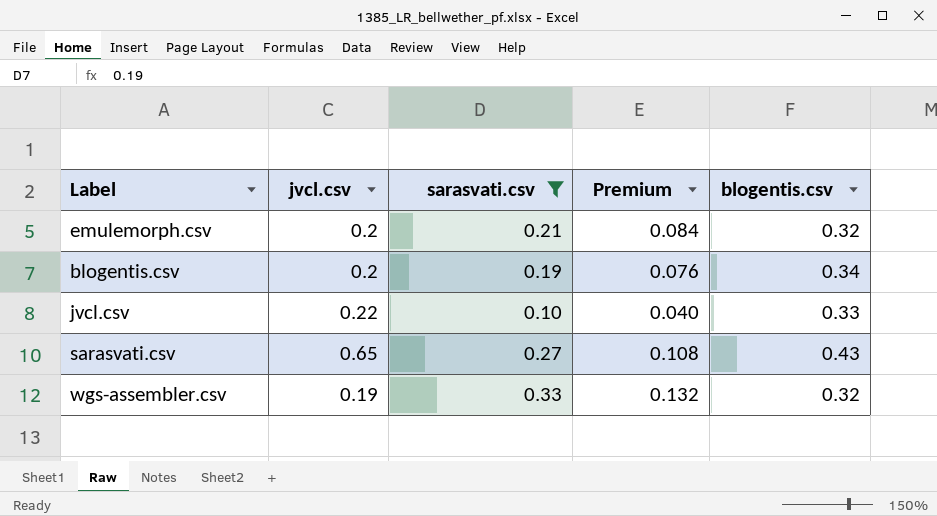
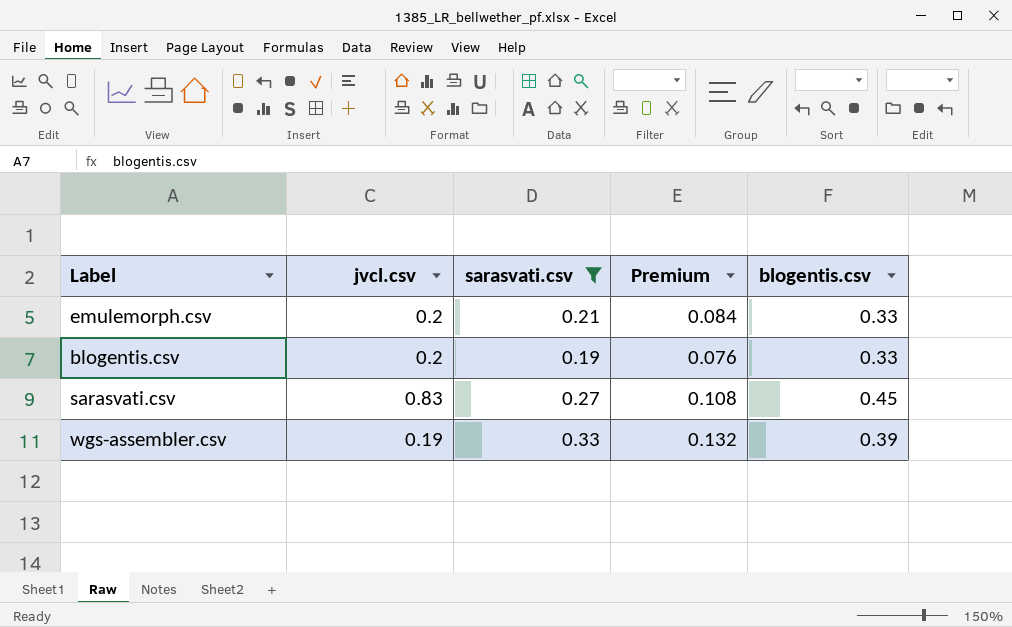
row jvcl.csv: 0.22 | 0.10 | 0.040 | 0.33 -> none
emulemorph.csv | blogentis.csv: 0.32 -> 0.33
blogentis.csv | blogentis.csv: 0.34 -> 0.33
sarasvati.csv | jvcl.csv: 0.65 -> 0.83
sarasvati.csv | blogentis.csv: 0.43 -> 0.45
wgs-assembler.csv | blogentis.csv: 0.32 -> 0.39

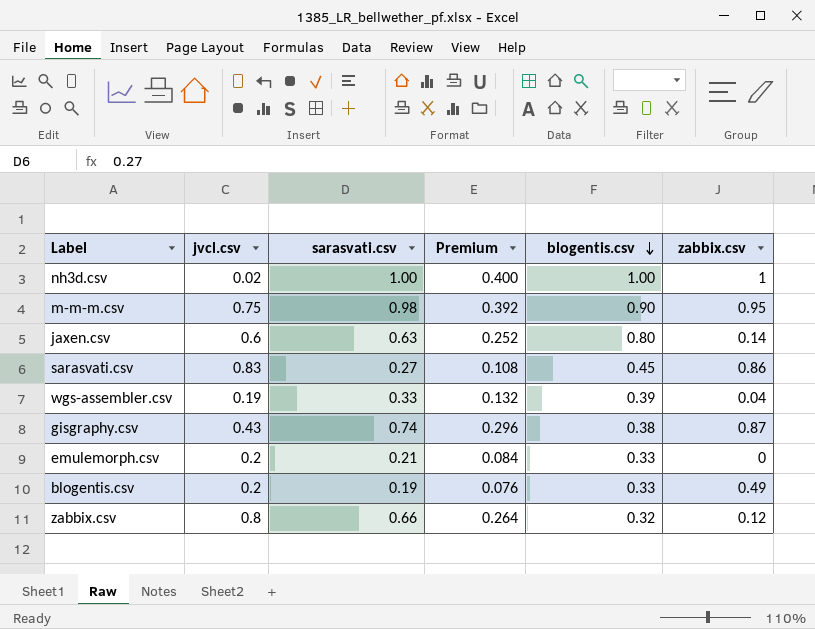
filter: sarasvati.csv <= 0.33 -> none
row order: none -> blogentis.csv descending
column zabbix.csv | position: none -> 6

